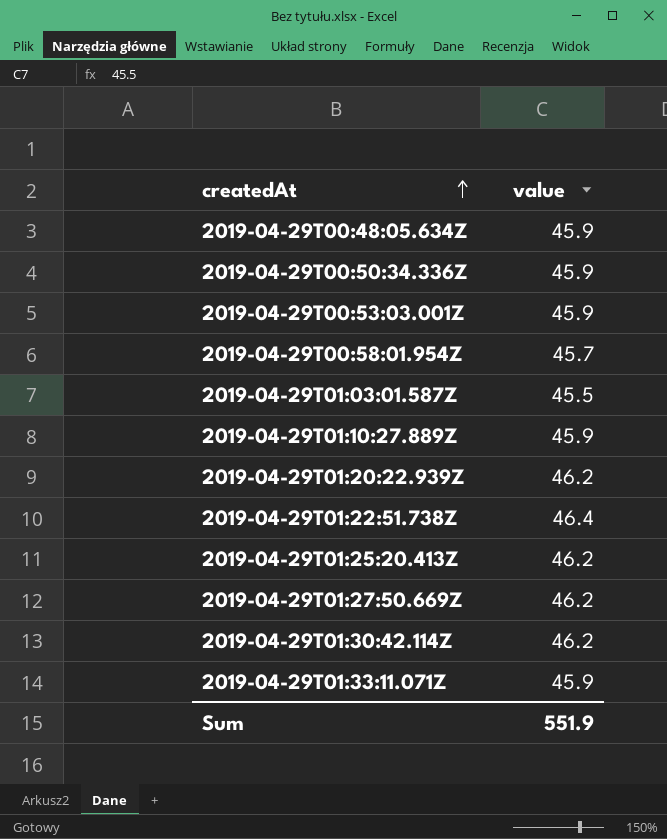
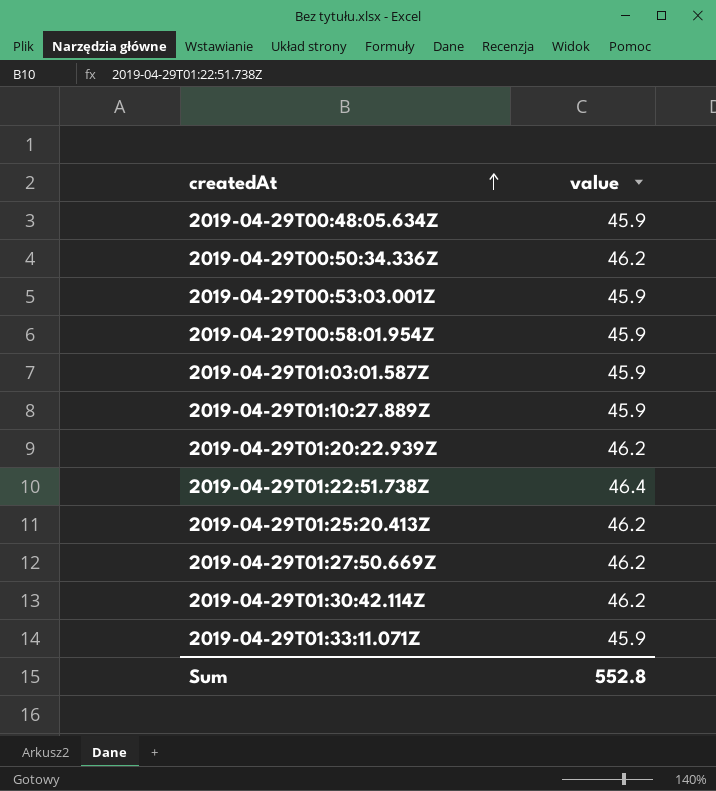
2019-04-29T00:50:34.336Z | value: 45.9 -> 46.2
2019-04-29T00:58:01.954Z | value: 45.7 -> 45.9
2019-04-29T01:03:01.587Z | value: 45.5 -> 45.9
Sum | value: 551.9 -> 552.8

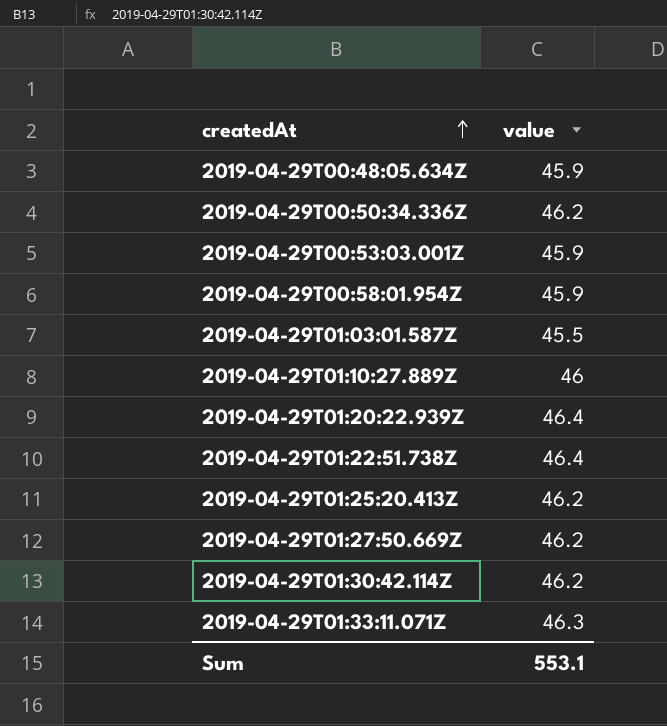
2019-04-29T01:03:01.587Z | value: 45.9 -> 45.5
2019-04-29T01:10:27.889Z | value: 45.9 -> 46
2019-04-29T01:20:22.939Z | value: 46.2 -> 46.4
2019-04-29T01:33:11.071Z | value: 45.9 -> 46.3
Sum | value: 552.8 -> 553.1

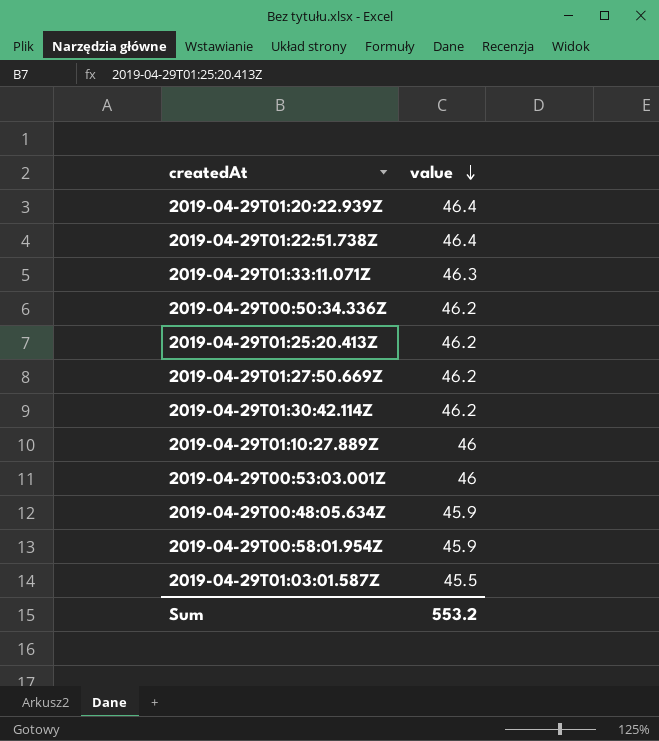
row order: createdAt ascending -> value descending
2019-04-29T00:53:03.001Z | value: 45.9 -> 46
Sum | value: 553.1 -> 553.2

